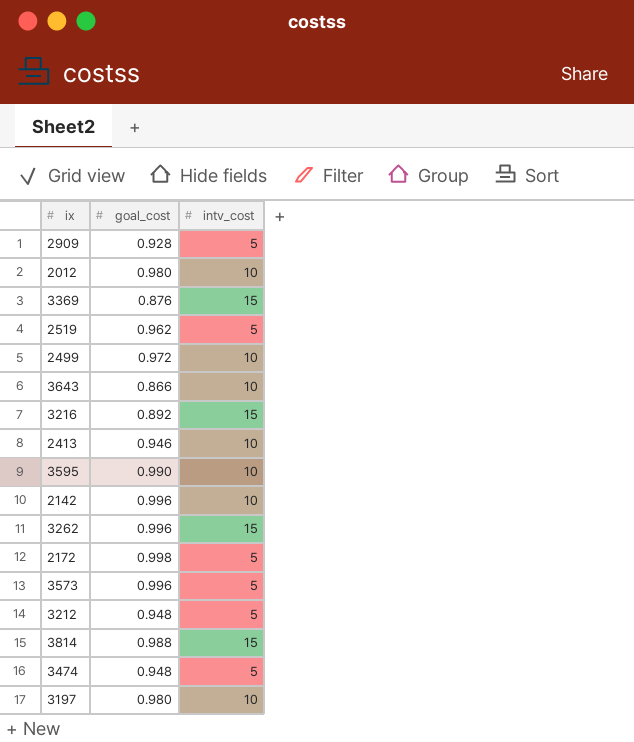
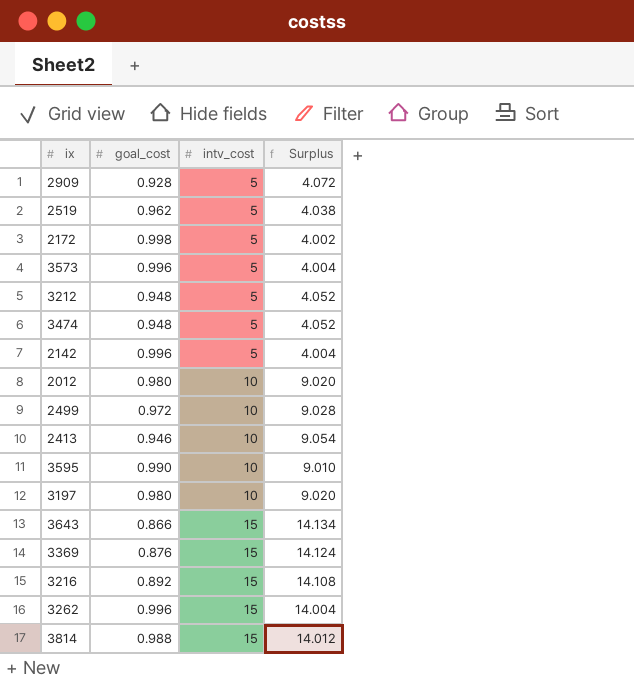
row order: none -> intv_cost ascending
column Surplus | formula: none -> [intv_cost] - [goal_cost]
2142 | intv_cost: 10 -> 5
3643 | intv_cost: 10 -> 15

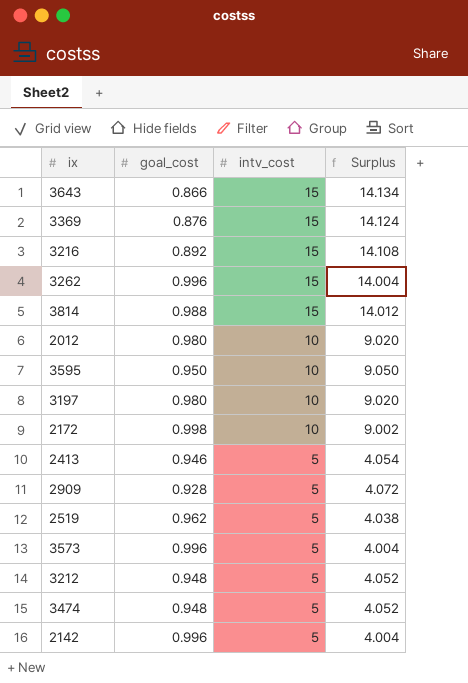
row order: intv_cost ascending -> intv_cost descending
row 2499: 0.972 | 10 | 9.028 -> none
3595 | goal_cost: 0.990 -> 0.950
3595 | Surplus: 9.010 -> 9.050
2172 | intv_cost: 5 -> 10
2172 | Surplus: 4.002 -> 9.002
2413 | intv_cost: 10 -> 5
2413 | Surplus: 9.054 -> 4.054

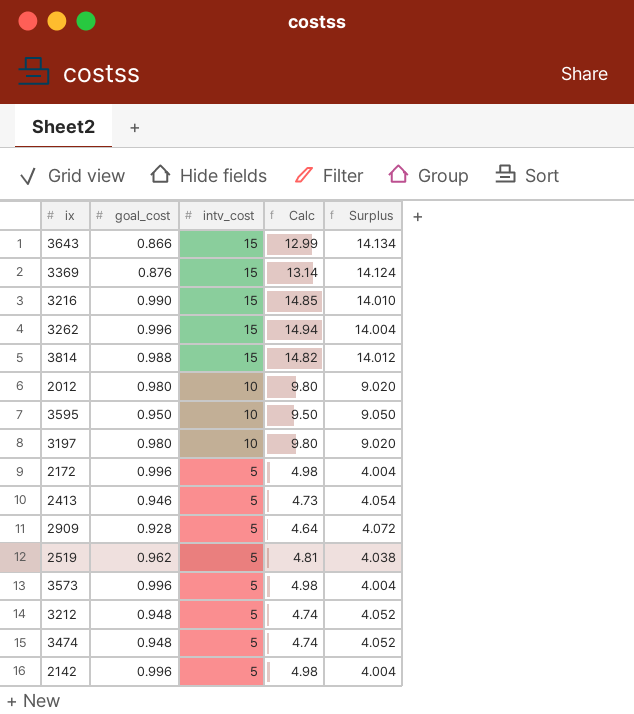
column Calc | formula: none -> [goal_cost] * [intv_cost]
3216 | goal_cost: 0.892 -> 0.990
3216 | Surplus: 14.108 -> 14.010
2172 | goal_cost: 0.998 -> 0.996
2172 | intv_cost: 10 -> 5
2172 | Surplus: 9.002 -> 4.004

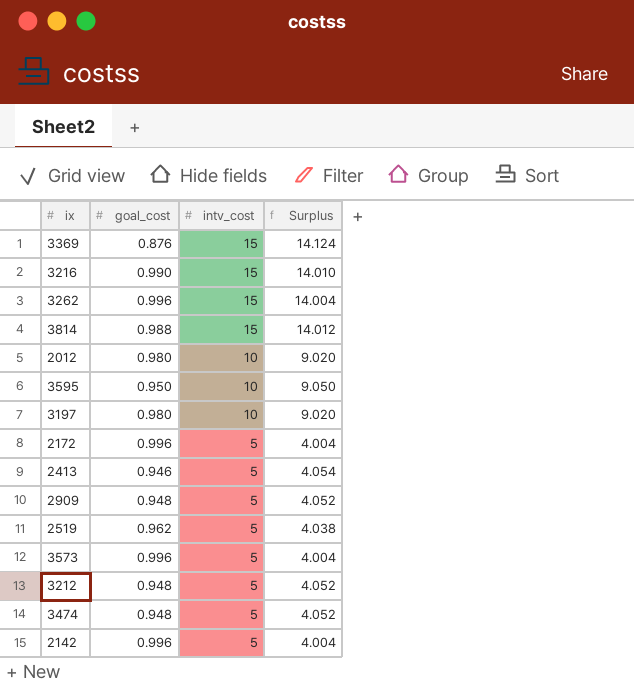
column Calc | formula: [goal_cost] * [intv_cost] -> none
row 3643: 0.866 | 15 | 12.99 | 14.134 -> none
2909 | goal_cost: 0.928 -> 0.948
2909 | Surplus: 4.072 -> 4.052

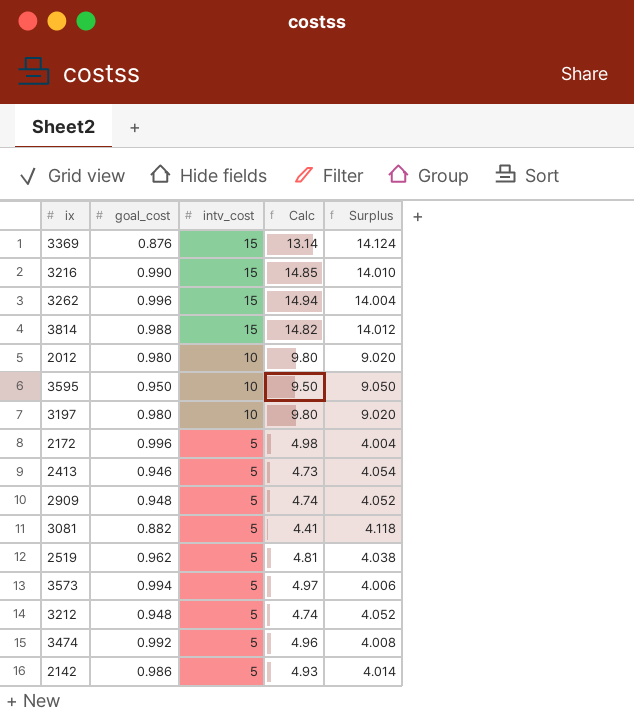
column Calc | formula: none -> [goal_cost] * [intv_cost]
row 3081: none -> 0.882 | 5 | 4.41 | 4.118
3573 | goal_cost: 0.996 -> 0.994
3573 | Surplus: 4.004 -> 4.006
3474 | goal_cost: 0.948 -> 0.992
3474 | Surplus: 4.052 -> 4.008
2142 | goal_cost: 0.996 -> 0.986
2142 | Surplus: 4.004 -> 4.014

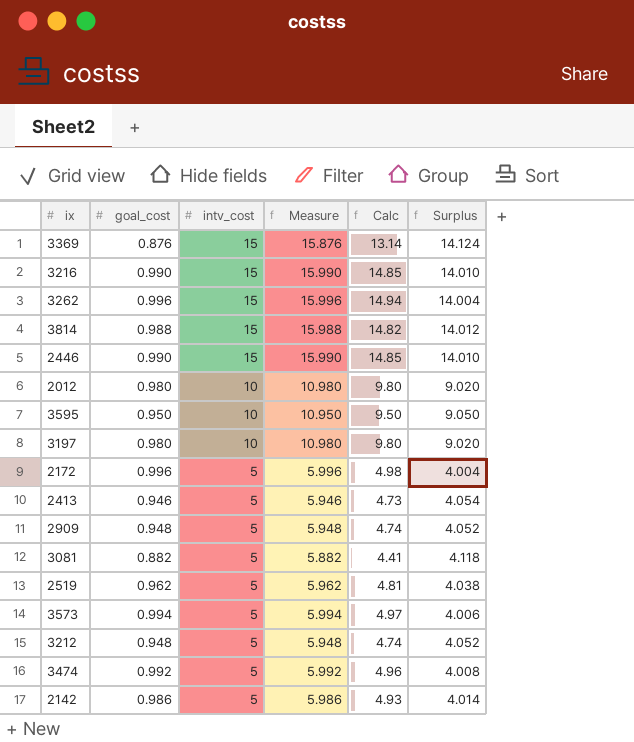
column Measure | formula: none -> [goal_cost] + [intv_cost]
row 2446: none -> 0.990 | 15 | 15.990 | 14.85 | 14.010

